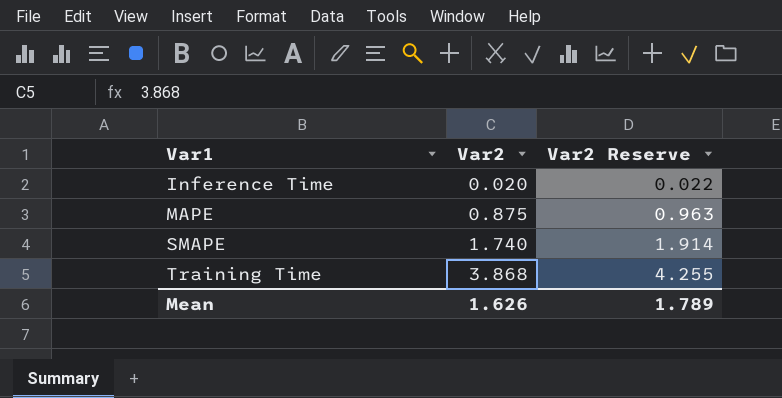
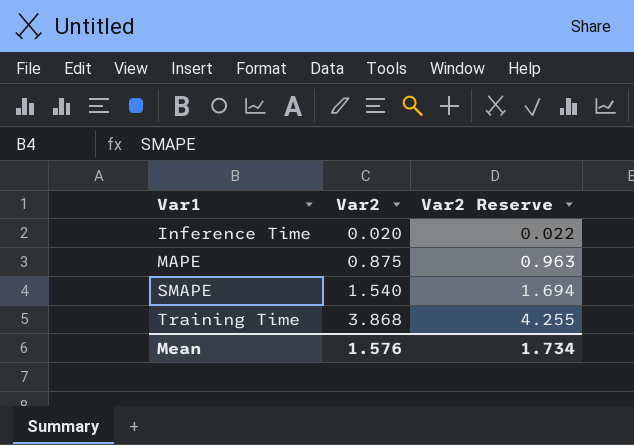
SMAPE | Var2: 1.740 -> 1.540
SMAPE | Var2 Reserve: 1.914 -> 1.694
Mean | Var2: 1.626 -> 1.576
Mean | Var2 Reserve: 1.789 -> 1.734

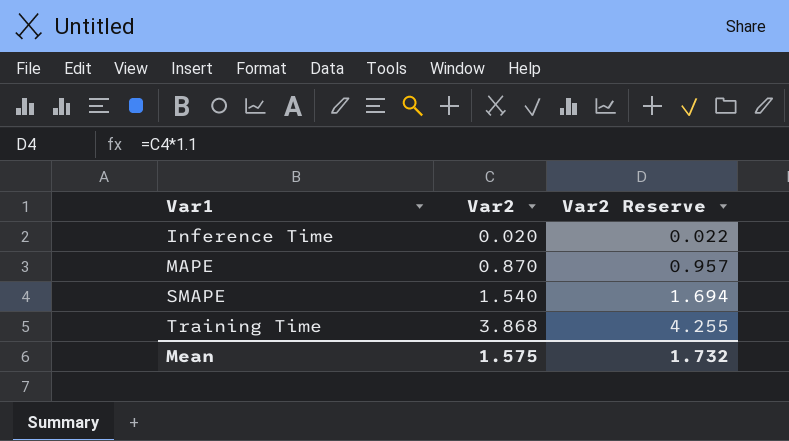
MAPE | Var2: 0.875 -> 0.870
MAPE | Var2 Reserve: 0.963 -> 0.957
Mean | Var2: 1.576 -> 1.575
Mean | Var2 Reserve: 1.734 -> 1.732

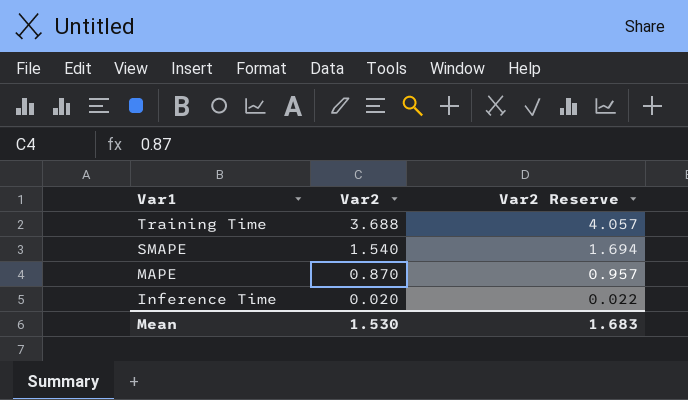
row order: Var1 ascending -> Var1 descending
Training Time | Var2: 3.868 -> 3.688
Training Time | Var2 Reserve: 4.255 -> 4.057
Mean | Var2: 1.575 -> 1.530
Mean | Var2 Reserve: 1.732 -> 1.683

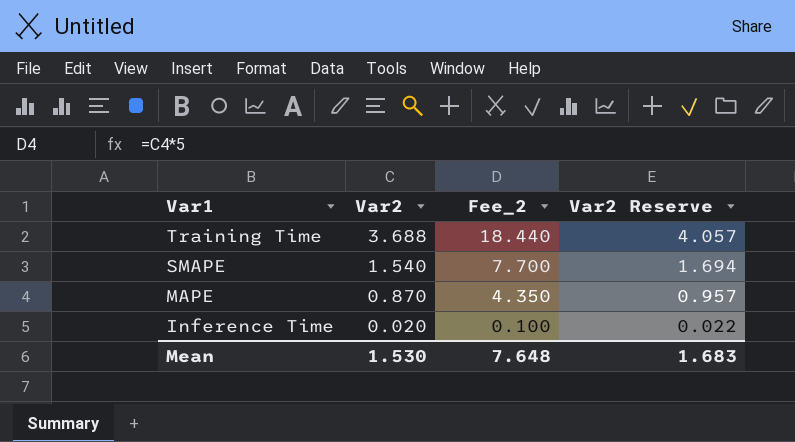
column Fee_2 | formula: none -> [Var2] * 5

